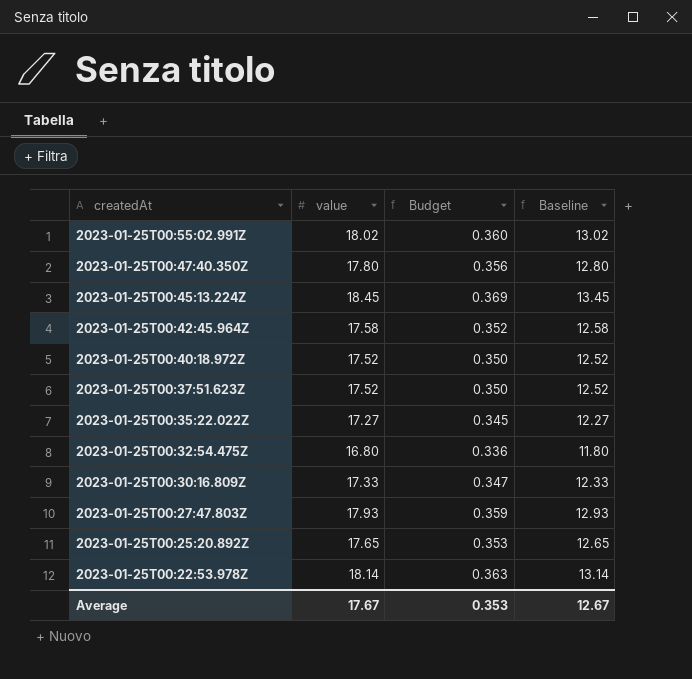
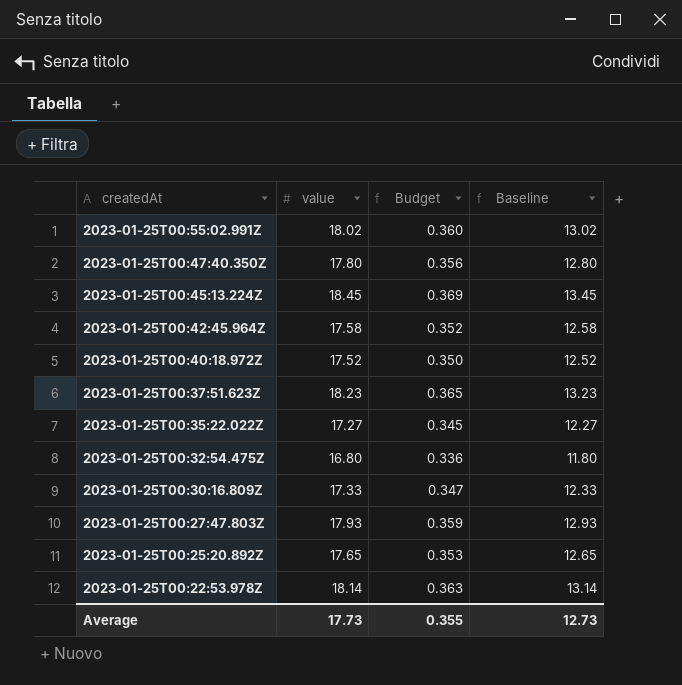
2023-01-25T00:37:51.623Z | value: 17.52 -> 18.23
2023-01-25T00:37:51.623Z | Budget: 0.350 -> 0.365
2023-01-25T00:37:51.623Z | Baseline: 12.52 -> 13.23
Average | value: 17.67 -> 17.73
Average | Budget: 0.353 -> 0.355
Average | Baseline: 12.67 -> 12.73

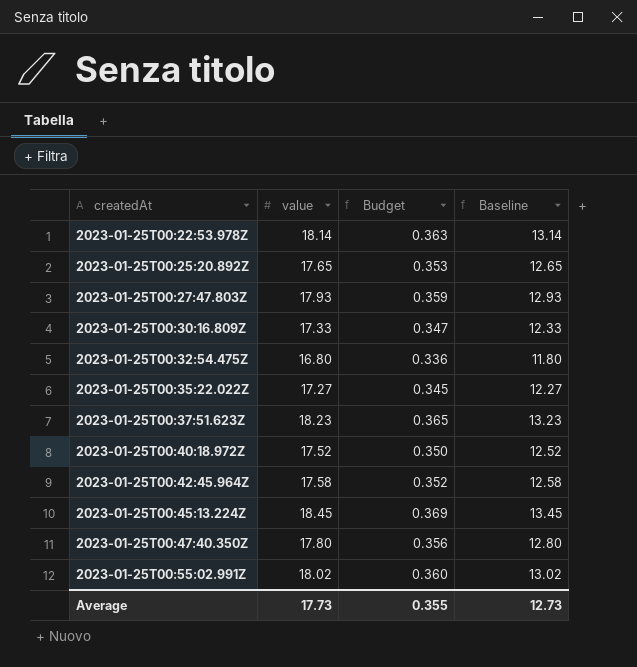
row order: createdAt descending -> createdAt ascending

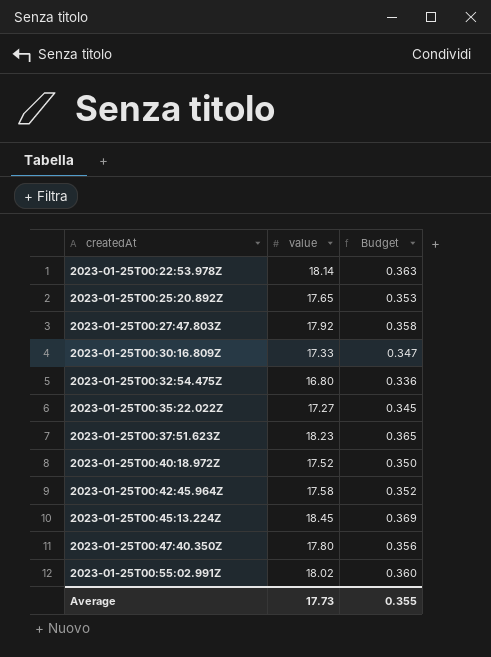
column Baseline | formula: [value] - 5 -> none
2023-01-25T00:27:47.803Z | value: 17.93 -> 17.92
2023-01-25T00:27:47.803Z | Budget: 0.359 -> 0.358

